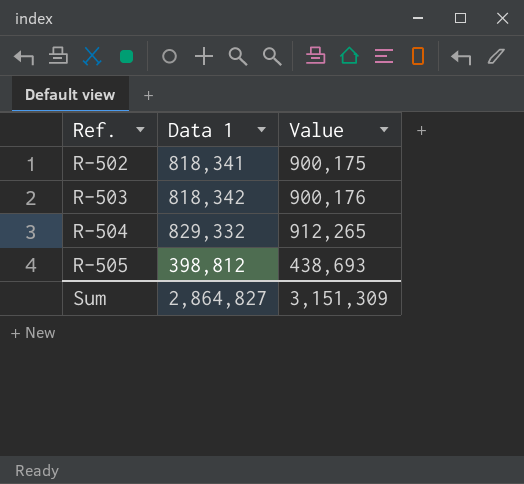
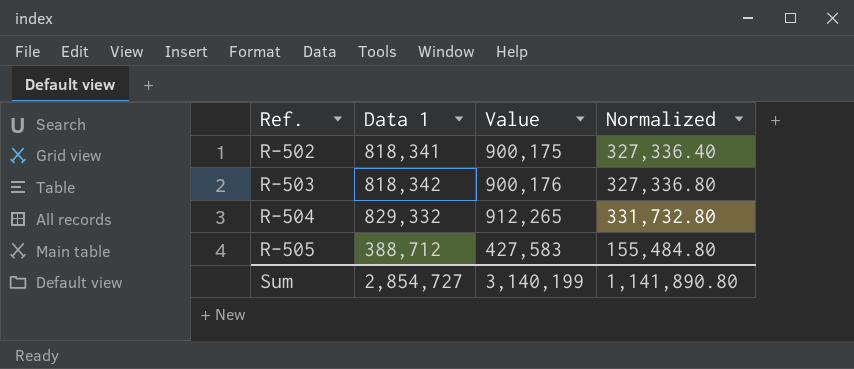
column Normalized | formula: none -> [Data 1] * 0.4
R-505 | Data 1: 398,812 -> 388,712
R-505 | Value: 438,693 -> 427,583
Sum | Data 1: 2,864,827 -> 2,854,727
Sum | Value: 3,151,309 -> 3,140,199

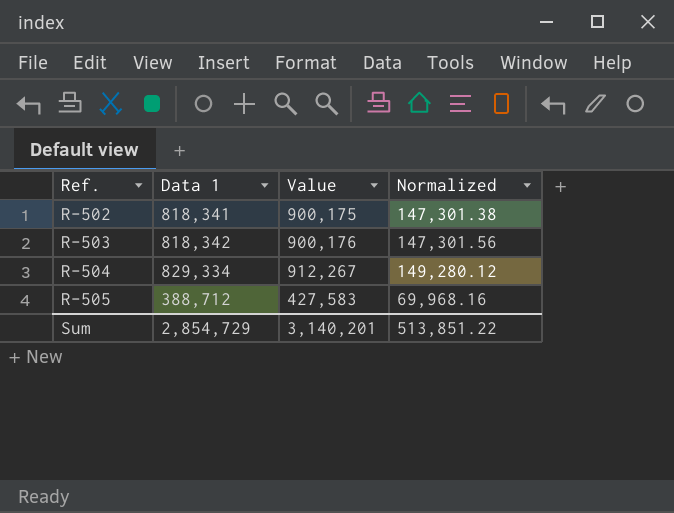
column Normalized | formula: [Data 1] * 0.4 -> [Data 1] * 0.18
R-504 | Data 1: 829,332 -> 829,334
R-504 | Value: 912,265 -> 912,267
Sum | Data 1: 2,854,727 -> 2,854,729
Sum | Value: 3,140,199 -> 3,140,201
Sum | Normalized: 1,141,890.80 -> 513,851.22

